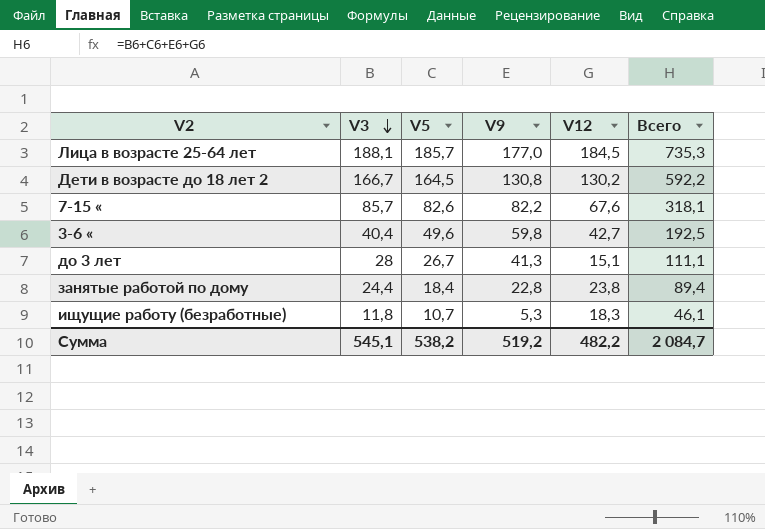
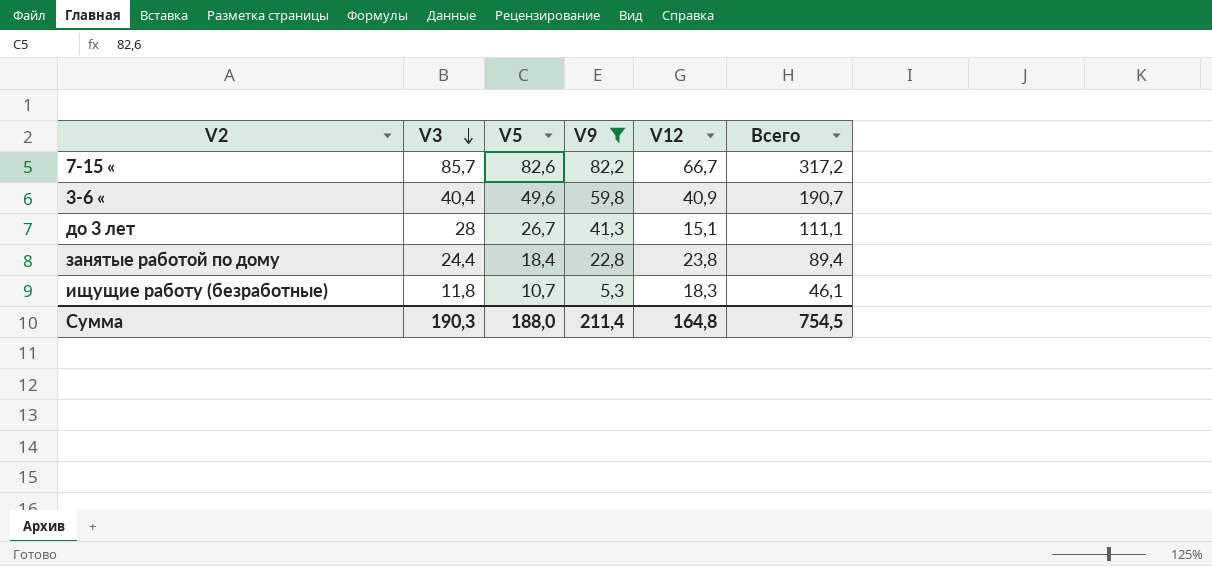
filter: none -> V9 <= 82,2
7-15 « | V12: 67,6 -> 66,7
7-15 « | Всего: 318,1 -> 317,2
3-6 « | V12: 42,7 -> 40,9
3-6 « | Всего: 192,5 -> 190,7
Сумма | V3: 545,1 -> 190,3
Сумма | V5: 538,2 -> 188,0
Сумма | V9: 519,2 -> 211,4
Сумма | V12: 482,2 -> 164,8
Сумма | Всего: 2 084,7 -> 754,5

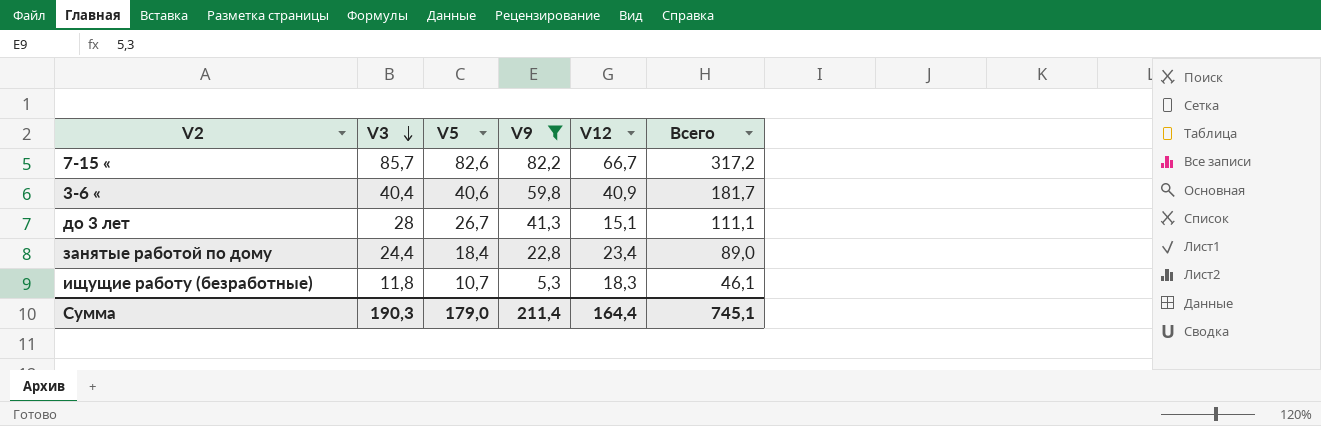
3-6 « | V5: 49,6 -> 40,6
3-6 « | Всего: 190,7 -> 181,7
занятые работой по дому | V12: 23,8 -> 23,4
занятые работой по дому | Всего: 89,4 -> 89,0
Сумма | V5: 188,0 -> 179,0
Сумма | V12: 164,8 -> 164,4
Сумма | Всего: 754,5 -> 745,1

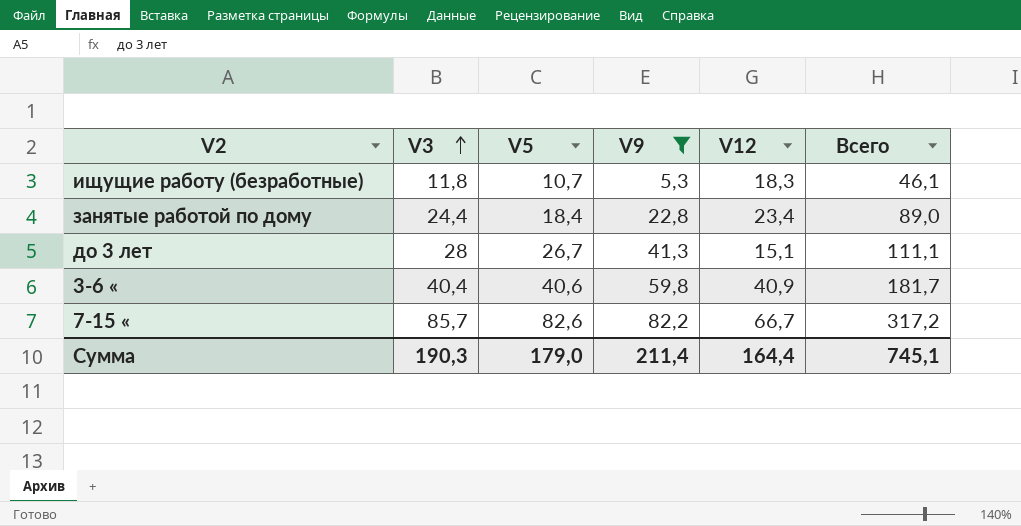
row order: V3 descending -> V3 ascending

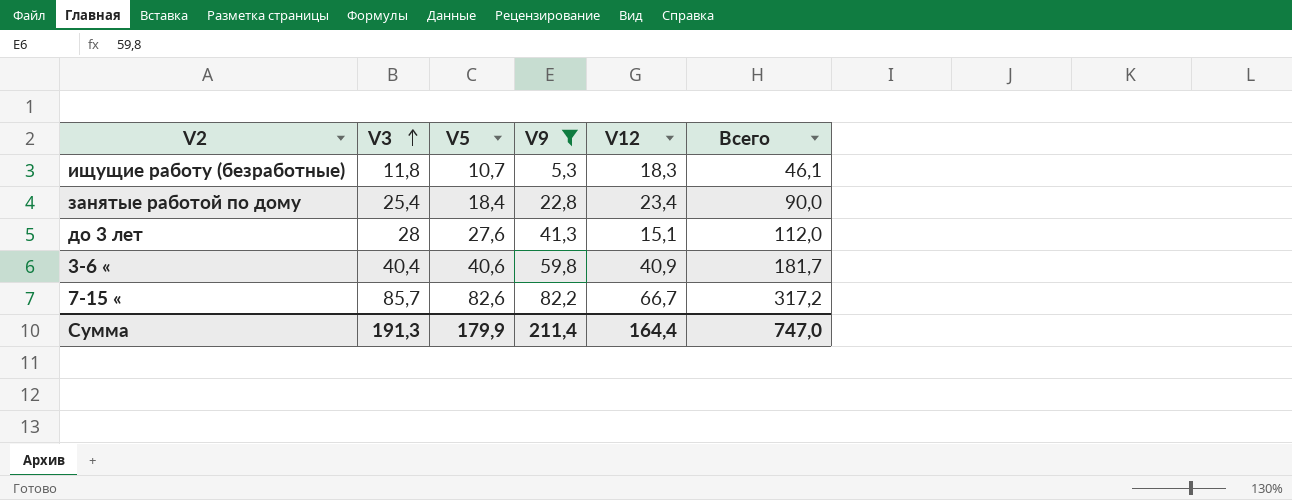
занятые работой по дому | V3: 24,4 -> 25,4
занятые работой по дому | Всего: 89,0 -> 90,0
до 3 лет | V5: 26,7 -> 27,6
до 3 лет | Всего: 111,1 -> 112,0
Сумма | V3: 190,3 -> 191,3
Сумма | V5: 179,0 -> 179,9
Сумма | Всего: 745,1 -> 747,0

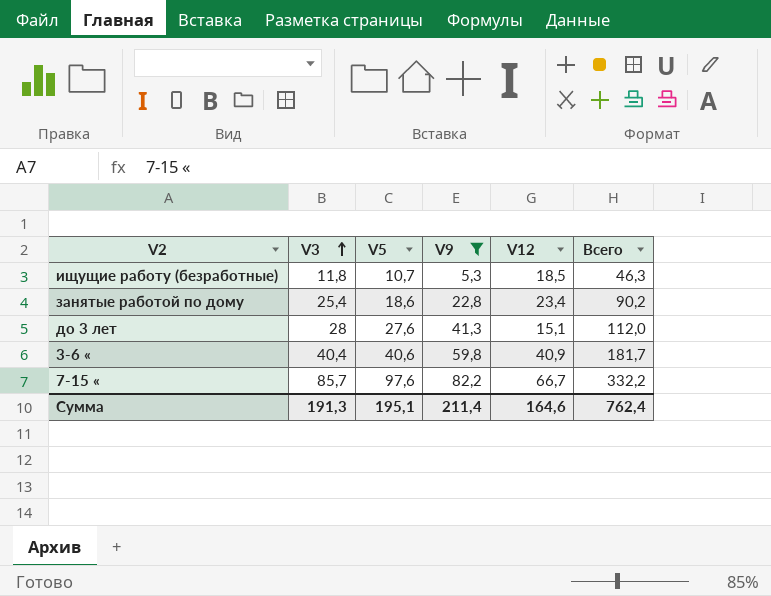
ищущие работу (безработные) | V12: 18,3 -> 18,5
ищущие работу (безработные) | Всего: 46,1 -> 46,3
занятые работой по дому | V5: 18,4 -> 18,6
занятые работой по дому | Всего: 90,0 -> 90,2
7-15 « | V5: 82,6 -> 97,6
7-15 « | Всего: 317,2 -> 332,2
Сумма | V5: 179,9 -> 195,1
Сумма | V12: 164,4 -> 164,6
Сумма | Всего: 747,0 -> 762,4

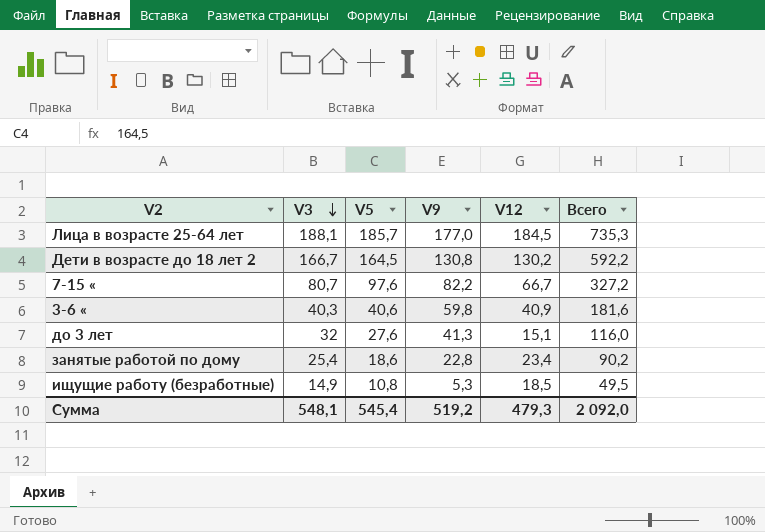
filter: V9 <= 82,2 -> none
row order: V3 ascending -> V3 descending
7-15 « | V3: 85,7 -> 80,7
7-15 « | Всего: 332,2 -> 327,2
3-6 « | V3: 40,4 -> 40,3
3-6 « | Всего: 181,7 -> 181,6
до 3 лет | V3: 28 -> 32
до 3 лет | Всего: 112,0 -> 116,0
ищущие работу (безработные) | V3: 11,8 -> 14,9
ищущие работу (безработные) | V5: 10,7 -> 10,8
ищущие работу (безработные) | Всего: 46,3 -> 49,5
Сумма | V3: 191,3 -> 548,1
Сумма | V5: 195,1 -> 545,4
Сумма | V9: 211,4 -> 519,2
Сумма | V12: 164,6 -> 479,3
Сумма | Всего: 762,4 -> 2 092,0

